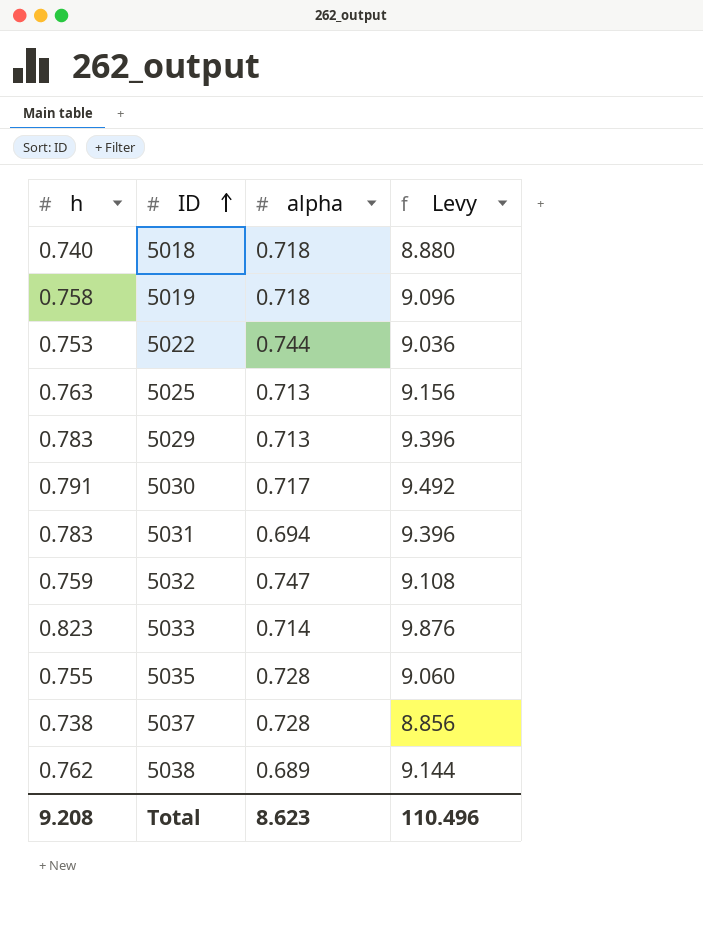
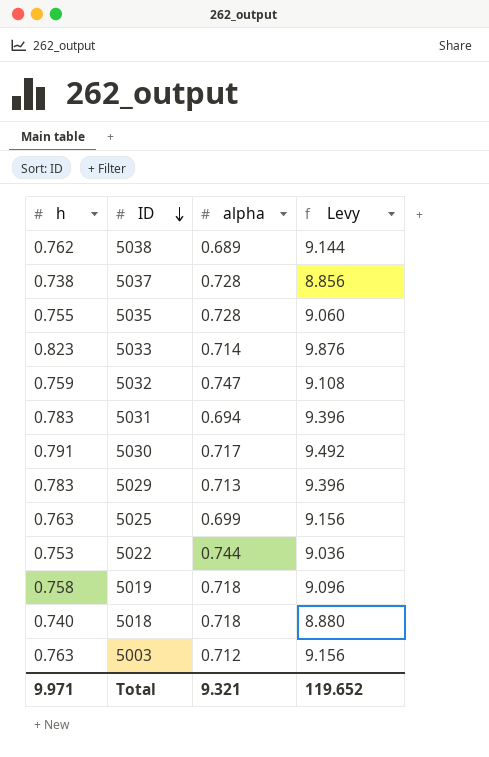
row order: ID ascending -> ID descending
5025 | alpha: 0.713 -> 0.699
row 5003: none -> 0.763 | 0.712 | 9.156
Total | h: 9.208 -> 9.971
Total | alpha: 8.623 -> 9.321
Total | Levy: 110.496 -> 119.652

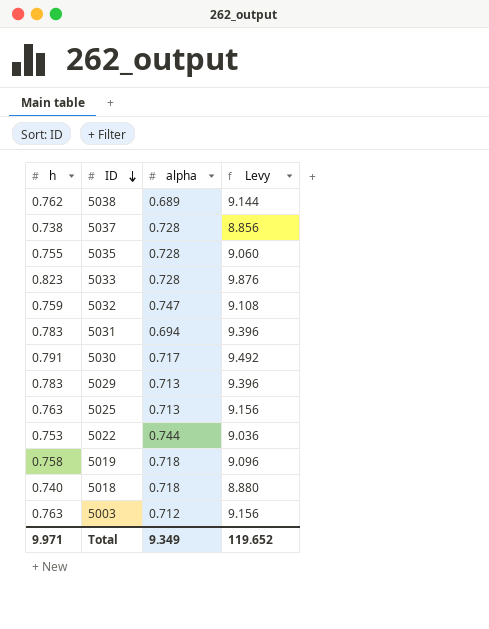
5033 | alpha: 0.714 -> 0.728
5025 | alpha: 0.699 -> 0.713
Total | alpha: 9.321 -> 9.349

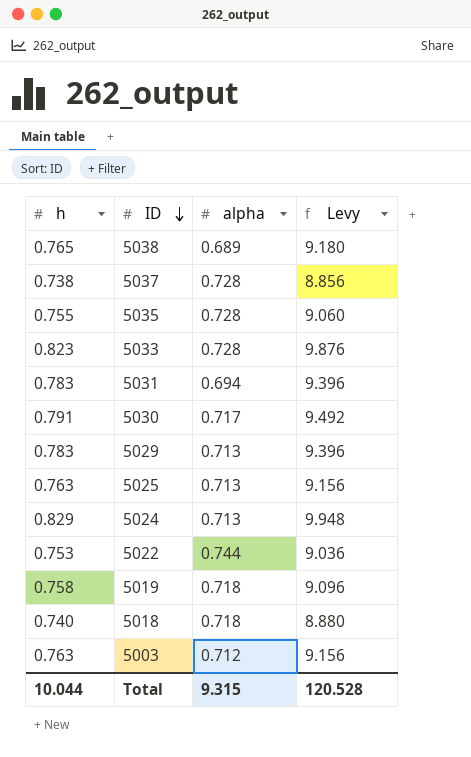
row 5032: 0.759 | 0.747 | 9.108 -> none
5038 | h: 0.762 -> 0.765
5038 | Levy: 9.144 -> 9.180
row 5024: none -> 0.829 | 0.713 | 9.948
Total | h: 9.971 -> 10.044
Total | alpha: 9.349 -> 9.315
Total | Levy: 119.652 -> 120.528

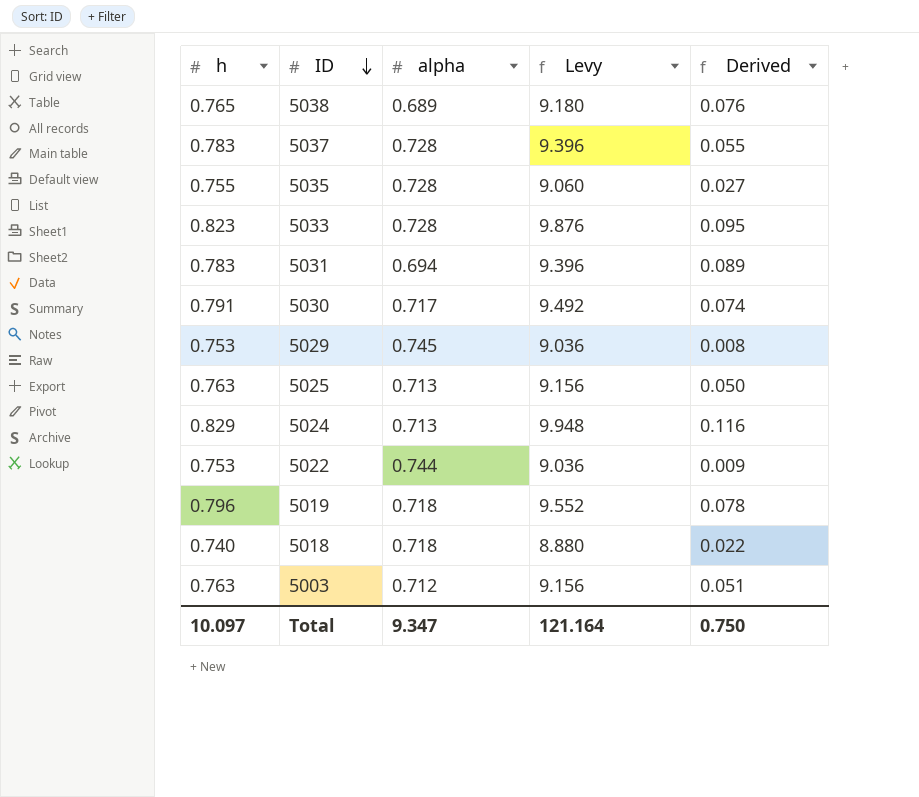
column Derived | formula: none -> [h] - [alpha]
5037 | h: 0.738 -> 0.783
5037 | Levy: 8.856 -> 9.396
5029 | h: 0.783 -> 0.753
5029 | alpha: 0.713 -> 0.745
5029 | Levy: 9.396 -> 9.036
5019 | h: 0.758 -> 0.796
5019 | Levy: 9.096 -> 9.552
Total | h: 10.044 -> 10.097
Total | alpha: 9.315 -> 9.347
Total | Levy: 120.528 -> 121.164

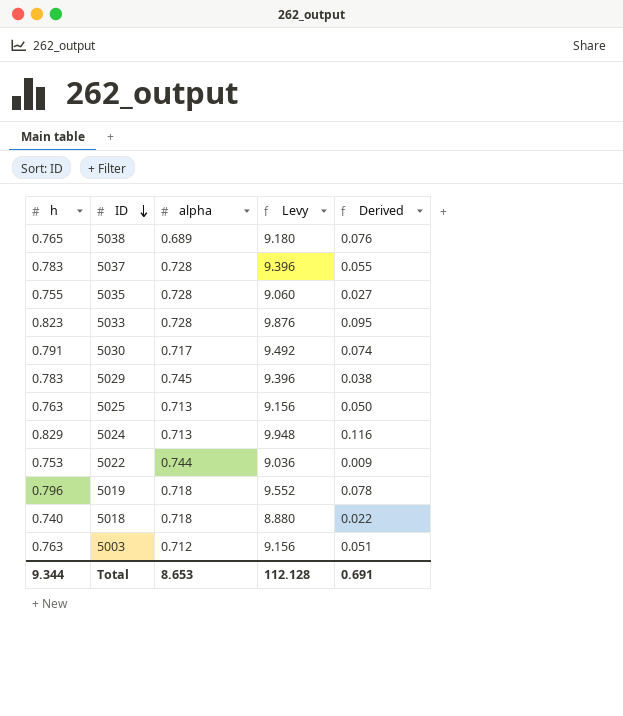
row 5031: 0.783 | 0.694 | 9.396 | 0.089 -> none
5029 | h: 0.753 -> 0.783
5029 | Levy: 9.036 -> 9.396
5029 | Derived: 0.008 -> 0.038
Total | h: 10.097 -> 9.344
Total | alpha: 9.347 -> 8.653
Total | Levy: 121.164 -> 112.128
Total | Derived: 0.750 -> 0.691

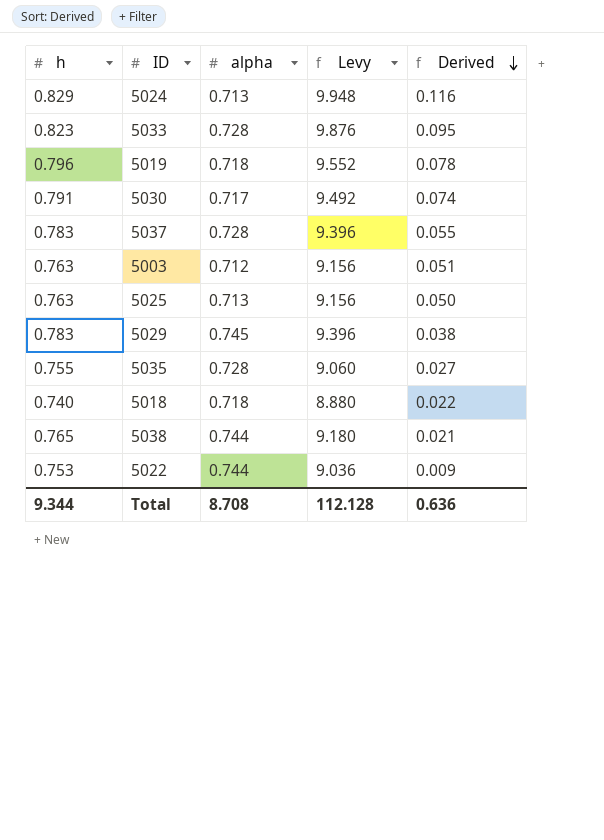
row order: ID descending -> Derived descending
5038 | alpha: 0.689 -> 0.744
5038 | Derived: 0.076 -> 0.021
Total | alpha: 8.653 -> 8.708
Total | Derived: 0.691 -> 0.636

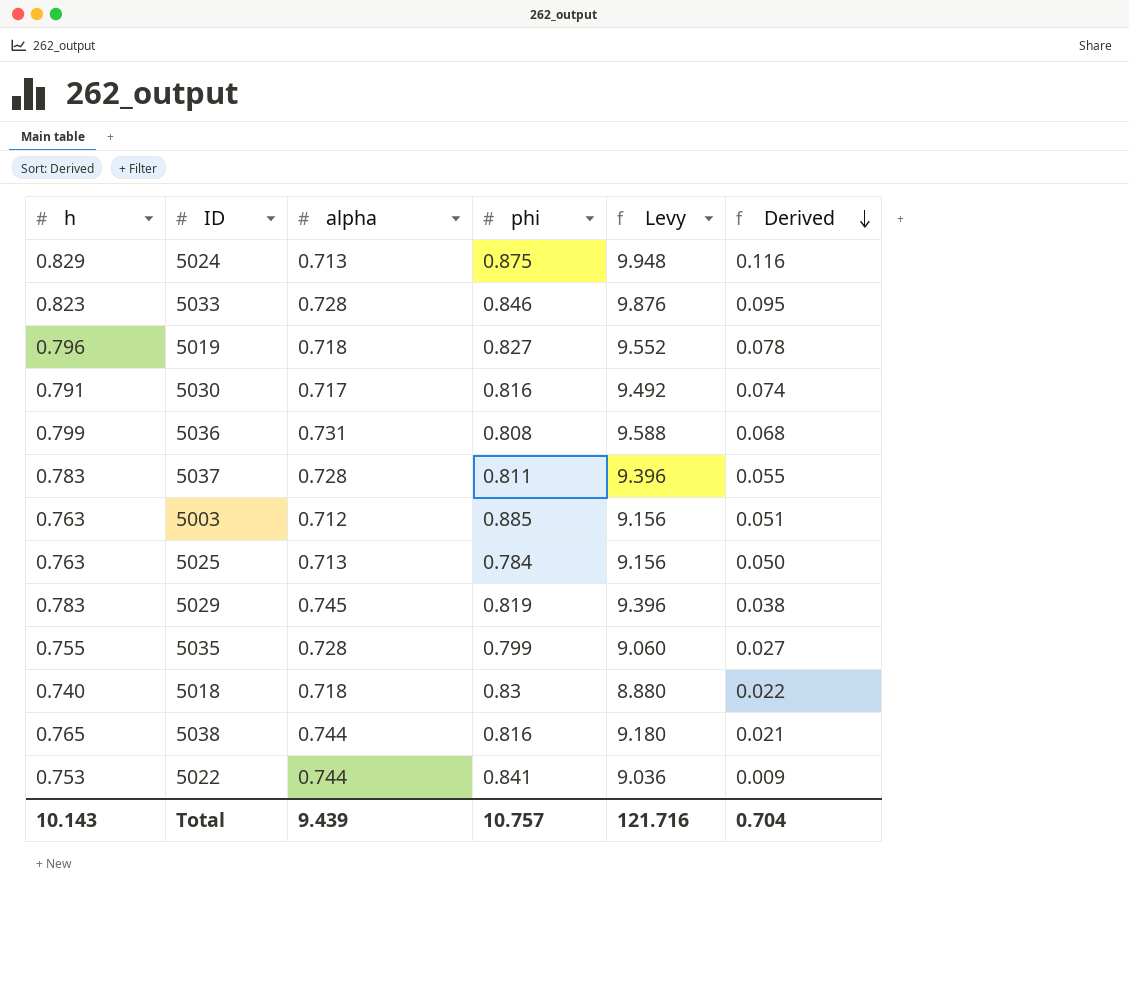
column phi | position: none -> 4
row 5036: none -> 0.799 | 0.731 | 0.808 | 9.588 | 0.068
Total | h: 9.344 -> 10.143
Total | alpha: 8.708 -> 9.439
Total | Levy: 112.128 -> 121.716
Total | Derived: 0.636 -> 0.704

